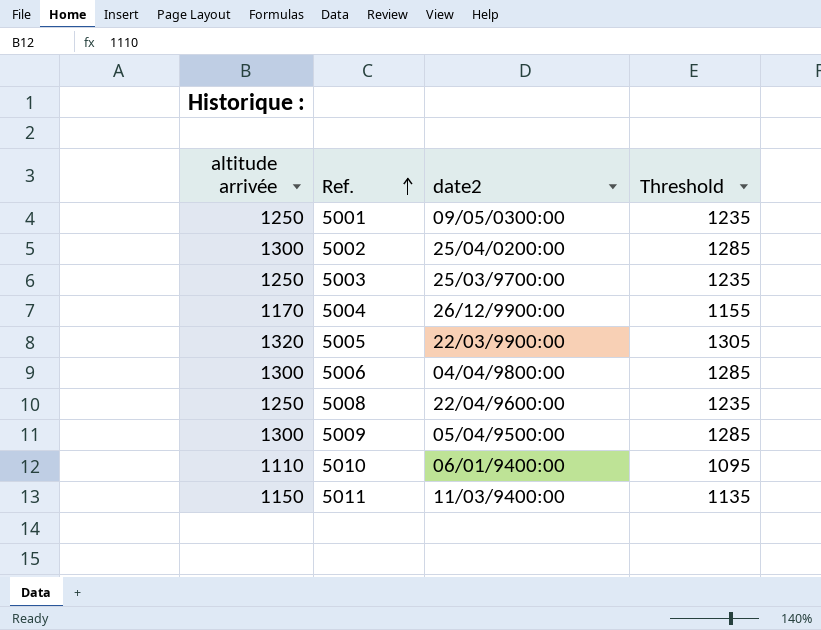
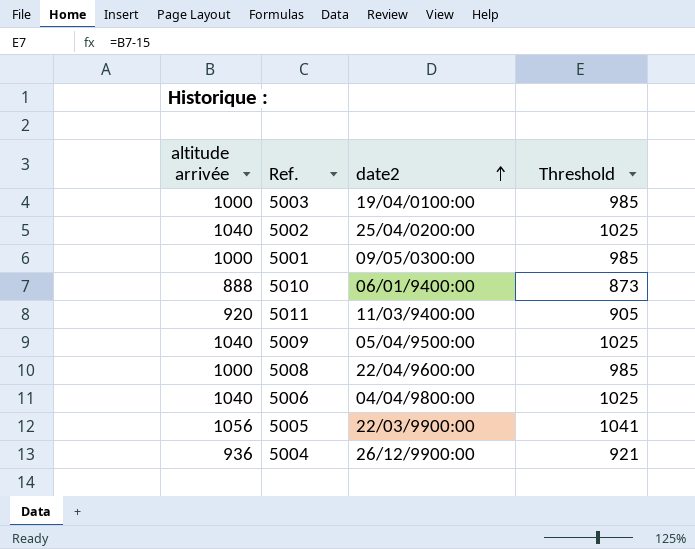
row order: Ref. ascending -> date2 ascending
5003 | altitude arrivée: 1250 -> 1000
5003 | date2: 25/03/9700:00 -> 19/04/0100:00
5003 | Threshold: 1235 -> 985
5002 | altitude arrivée: 1300 -> 1040
5002 | Threshold: 1285 -> 1025
5001 | altitude arrivée: 1250 -> 1000
5001 | Threshold: 1235 -> 985
5010 | altitude arrivée: 1110 -> 888
5010 | Threshold: 1095 -> 873
5011 | altitude arrivée: 1150 -> 920
5011 | Threshold: 1135 -> 905
5009 | altitude arrivée: 1300 -> 1040
5009 | Threshold: 1285 -> 1025
5008 | altitude arrivée: 1250 -> 1000
5008 | Threshold: 1235 -> 985
5006 | altitude arrivée: 1300 -> 1040
5006 | Threshold: 1285 -> 1025
5005 | altitude arrivée: 1320 -> 1056
5005 | Threshold: 1305 -> 1041
5004 | altitude arrivée: 1170 -> 936
5004 | Threshold: 1155 -> 921

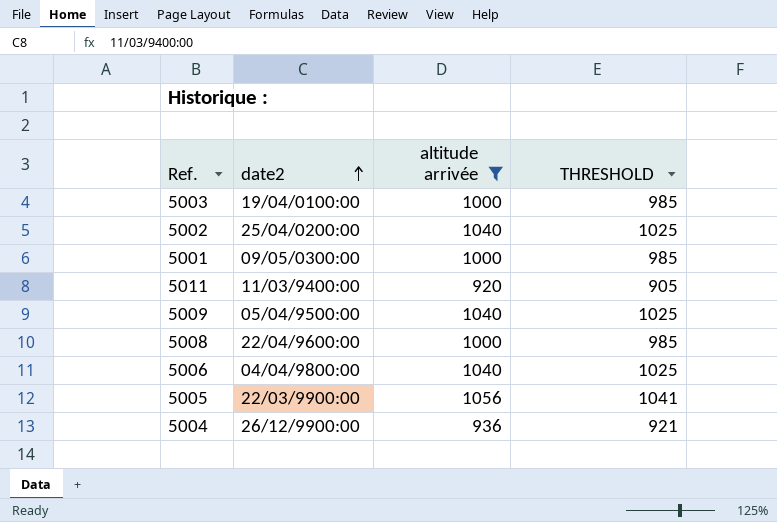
filter: none -> altitude arrivée != 888
column altitude arrivée | position: 1 -> 3
column name: Threshold -> THRESHOLD

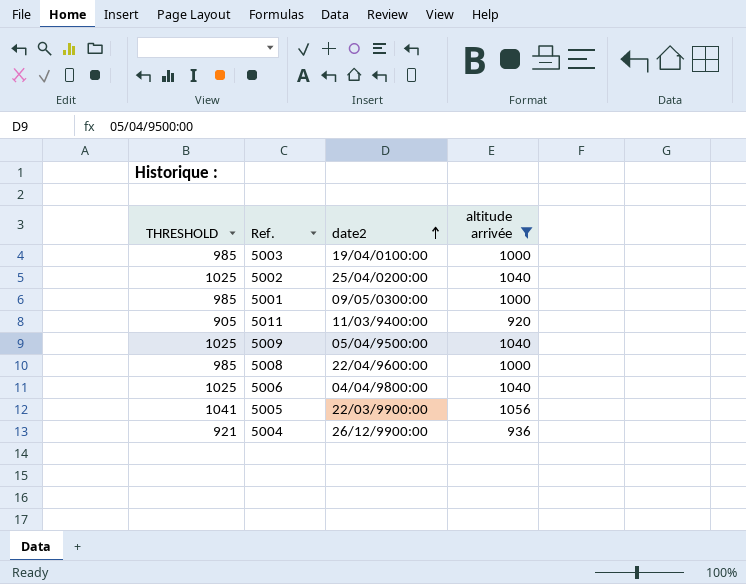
column THRESHOLD | position: 4 -> 1

